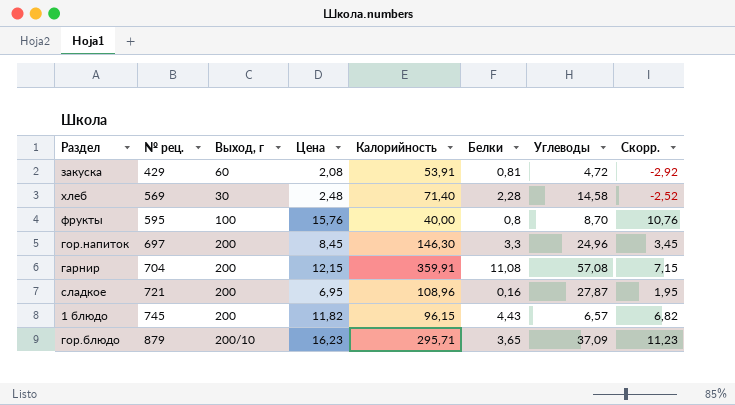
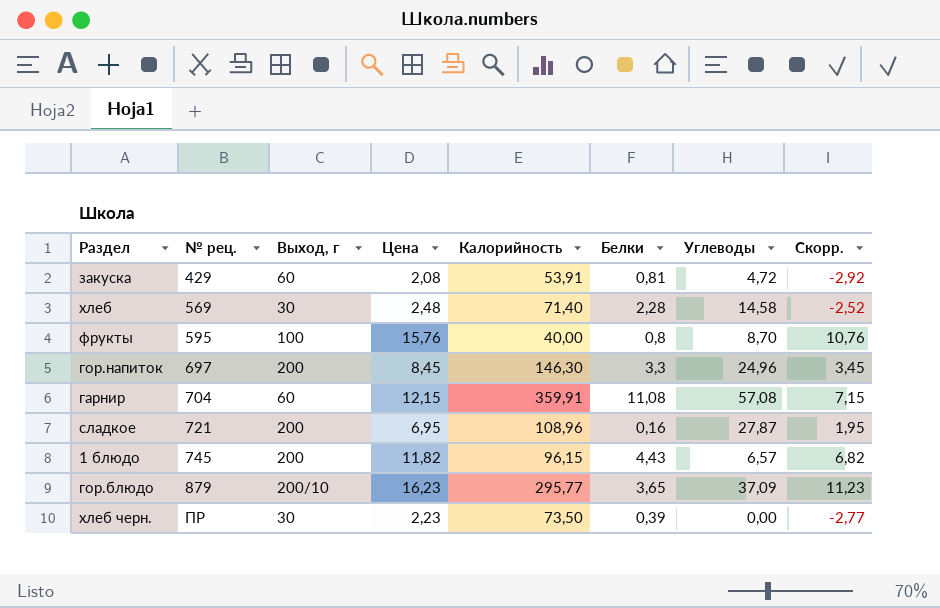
гарнир | Выход, г: 200 -> 60
гор.блюдо | Калорийность: 295,71 -> 295,77
row хлеб черн.: none -> ПР | 30 | 2,23 | 73,50 | 0,39 | 0,00 | -2,77

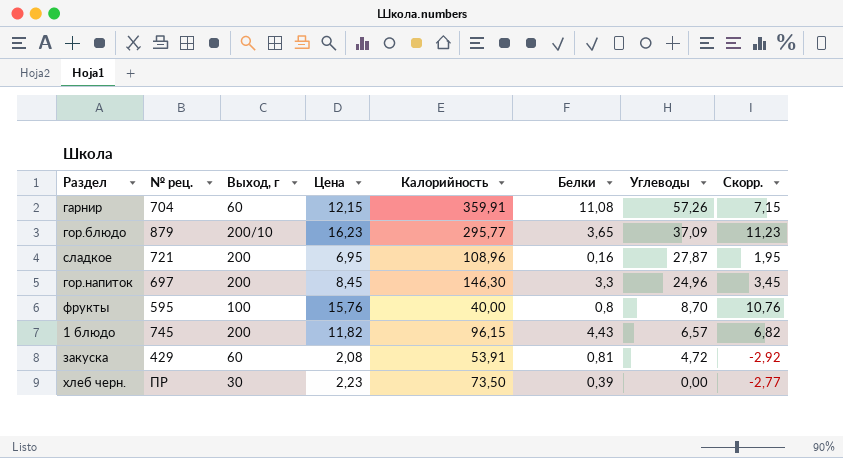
row order: № рец. ascending -> Углеводы descending
row хлеб: 569 | 30 | 2,48 | 71,40 | 2,28 | 14,58 | -2,52 -> none
гарнир | Углеводы: 57,08 -> 57,26

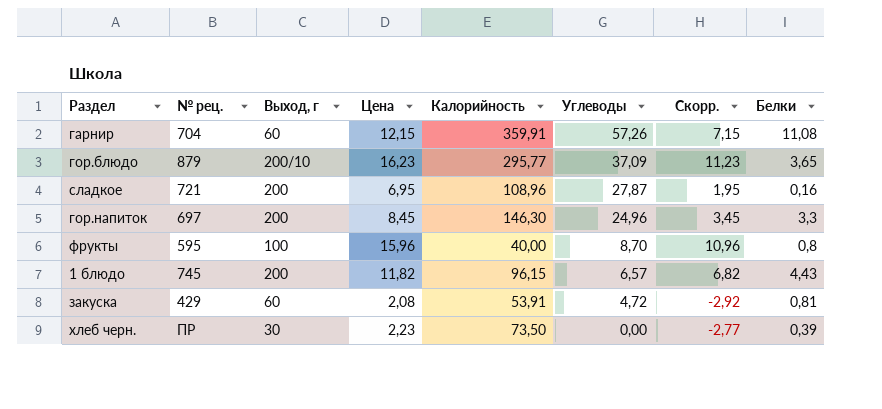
column Белки | position: 6 -> 8
фрукты | Цена: 15,76 -> 15,96
фрукты | Скорр.: 10,76 -> 10,96

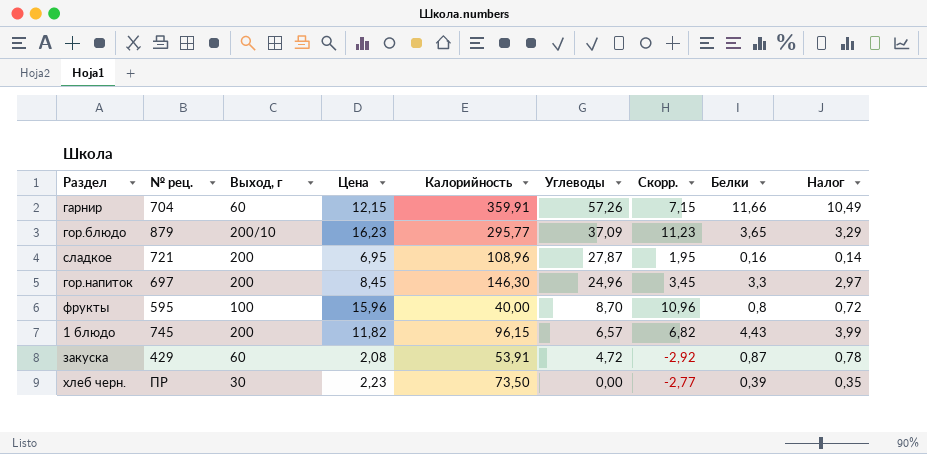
column Налог | formula: none -> [Белки] * 0,9
гарнир | Белки: 11,08 -> 11,66
закуска | Белки: 0,81 -> 0,87

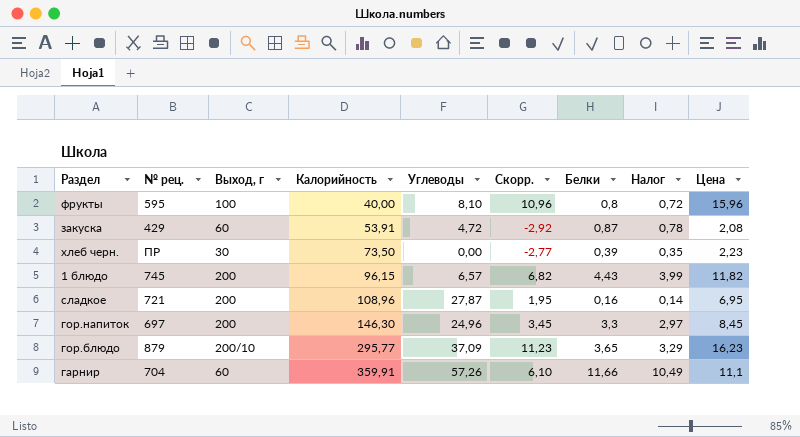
row order: Углеводы descending -> Калорийность ascending
column Цена | position: 4 -> 9
фрукты | Углеводы: 8,70 -> 8,10
гарнир | Скорр.: 7,15 -> 6,10
гарнир | Цена: 12,15 -> 11,1

